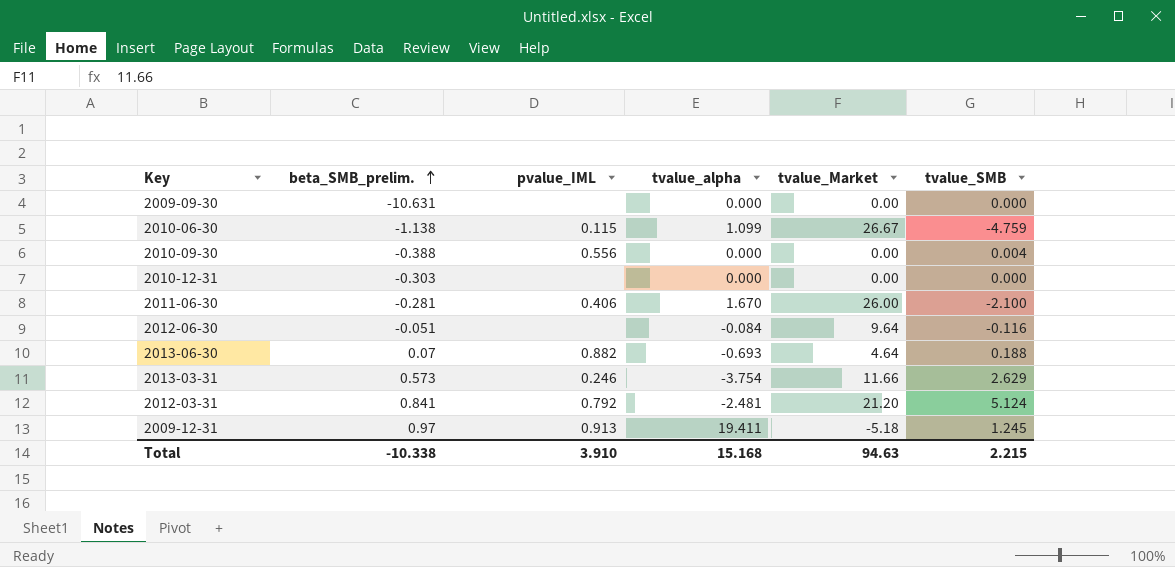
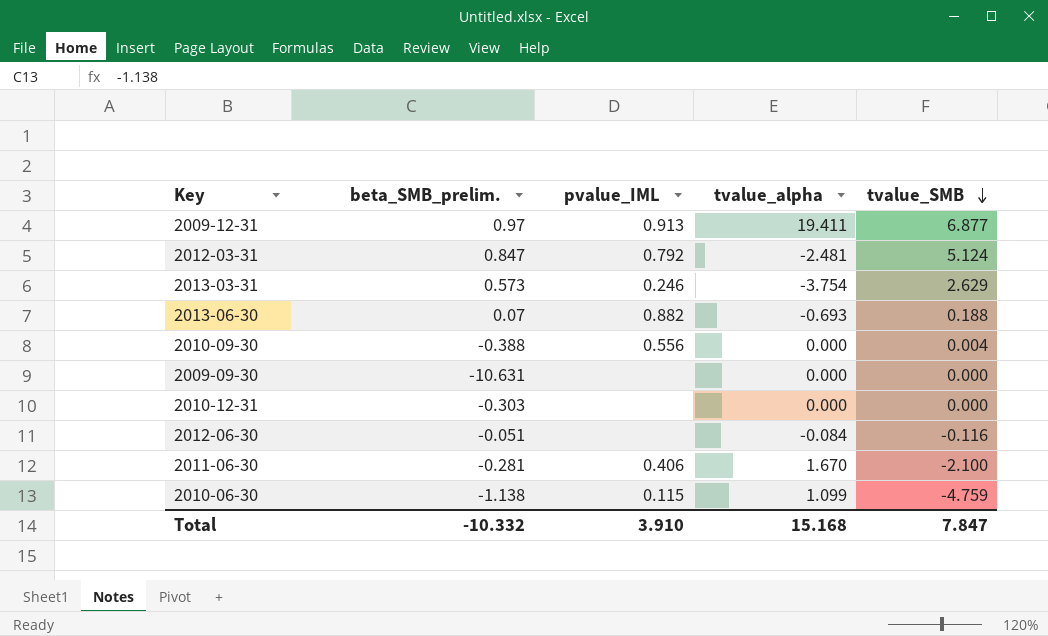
row order: beta_SMB_prelim. ascending -> tvalue_SMB descending
column tvalue_Market | position: 5 -> none
2009-12-31 | tvalue_SMB: 1.245 -> 6.877
2012-03-31 | beta_SMB_prelim.: 0.841 -> 0.847
Total | beta_SMB_prelim.: -10.338 -> -10.332
Total | tvalue_SMB: 2.215 -> 7.847

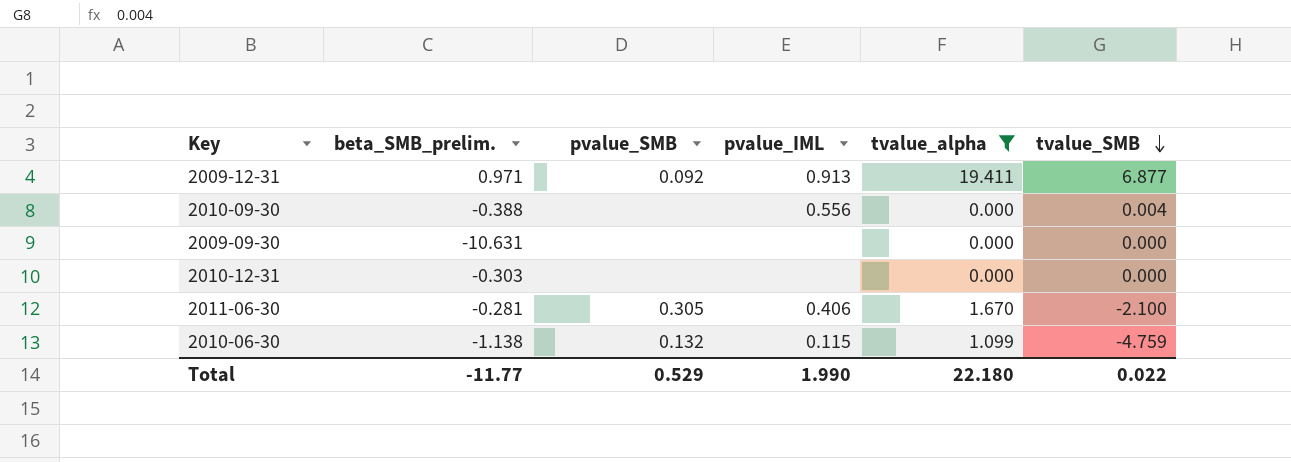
filter: none -> tvalue_alpha >= 0.000
column pvalue_SMB | position: none -> 3
2009-12-31 | beta_SMB_prelim.: 0.97 -> 0.971
Total | beta_SMB_prelim.: -10.332 -> -11.77
Total | pvalue_IML: 3.910 -> 1.990
Total | tvalue_alpha: 15.168 -> 22.180
Total | tvalue_SMB: 7.847 -> 0.022

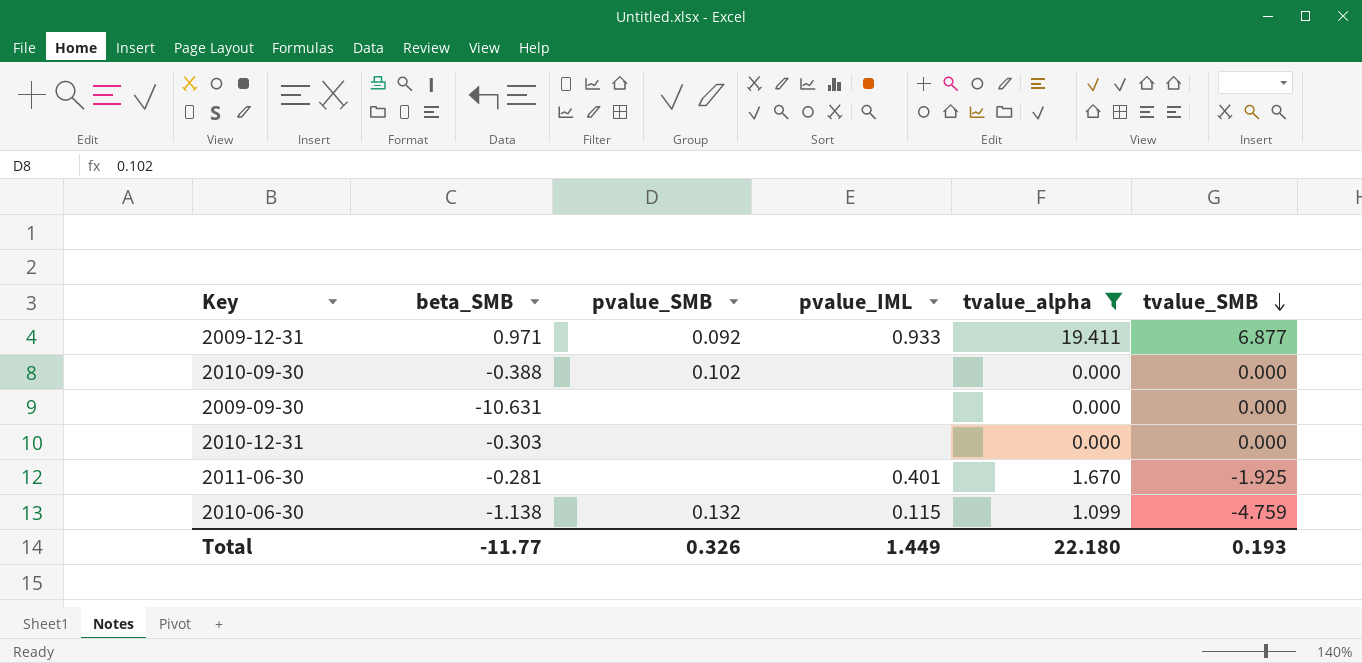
column name: beta_SMB_prelim. -> beta_SMB
2009-12-31 | pvalue_IML: 0.913 -> 0.933
2010-09-30 | pvalue_SMB: none -> 0.102
2010-09-30 | pvalue_IML: 0.556 -> none
2010-09-30 | tvalue_SMB: 0.004 -> 0.000
2011-06-30 | pvalue_SMB: 0.305 -> none
2011-06-30 | pvalue_IML: 0.406 -> 0.401
2011-06-30 | tvalue_SMB: -2.100 -> -1.925
Total | pvalue_SMB: 0.529 -> 0.326
Total | pvalue_IML: 1.990 -> 1.449
Total | tvalue_SMB: 0.022 -> 0.193

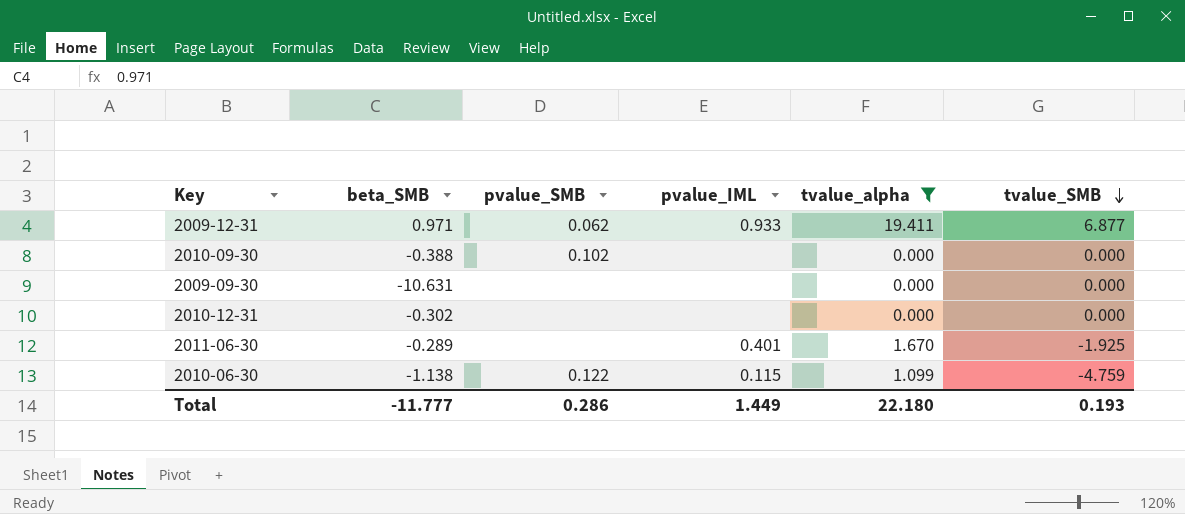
2009-12-31 | pvalue_SMB: 0.092 -> 0.062
2010-12-31 | beta_SMB: -0.303 -> -0.302
2011-06-30 | beta_SMB: -0.281 -> -0.289
2010-06-30 | pvalue_SMB: 0.132 -> 0.122
Total | beta_SMB: -11.77 -> -11.777
Total | pvalue_SMB: 0.326 -> 0.286

